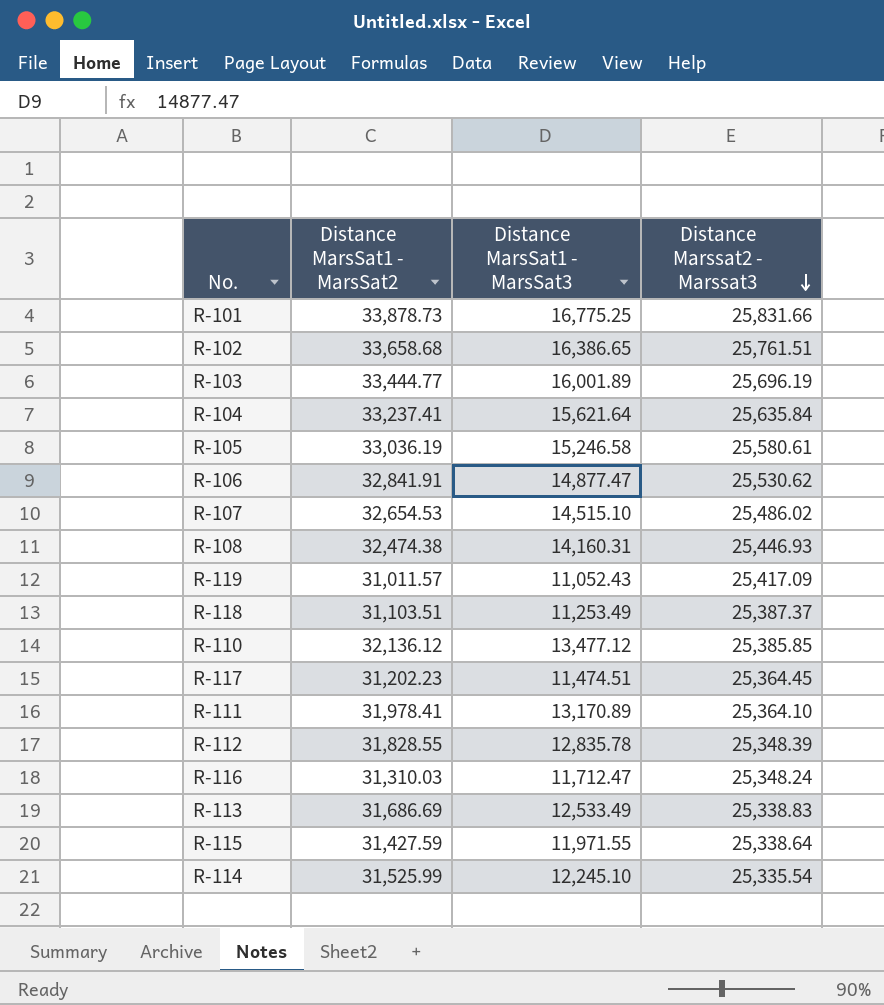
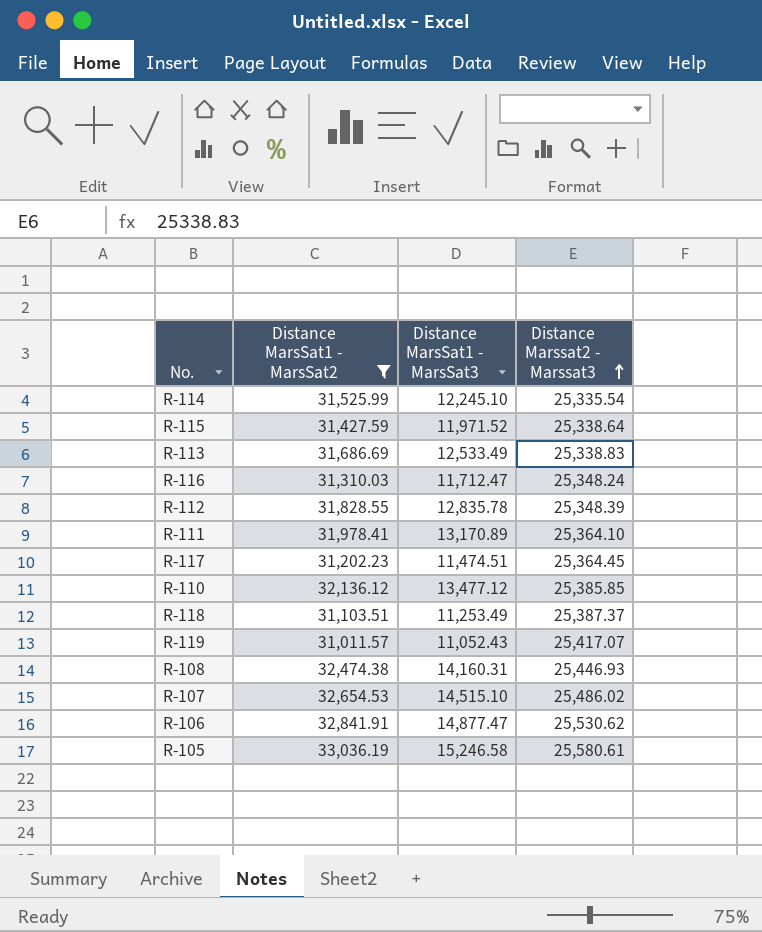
filter: none -> Distance MarsSat1 - MarsSat2 <= 33,036.19
row order: Distance Marssat2 - Marssat3 descending -> Distance Marssat2 - Marssat3 ascending
R-115 | Distance MarsSat1 - MarsSat3: 11,971.55 -> 11,971.52
R-119 | Distance Marssat2 - Marssat3: 25,417.09 -> 25,417.07

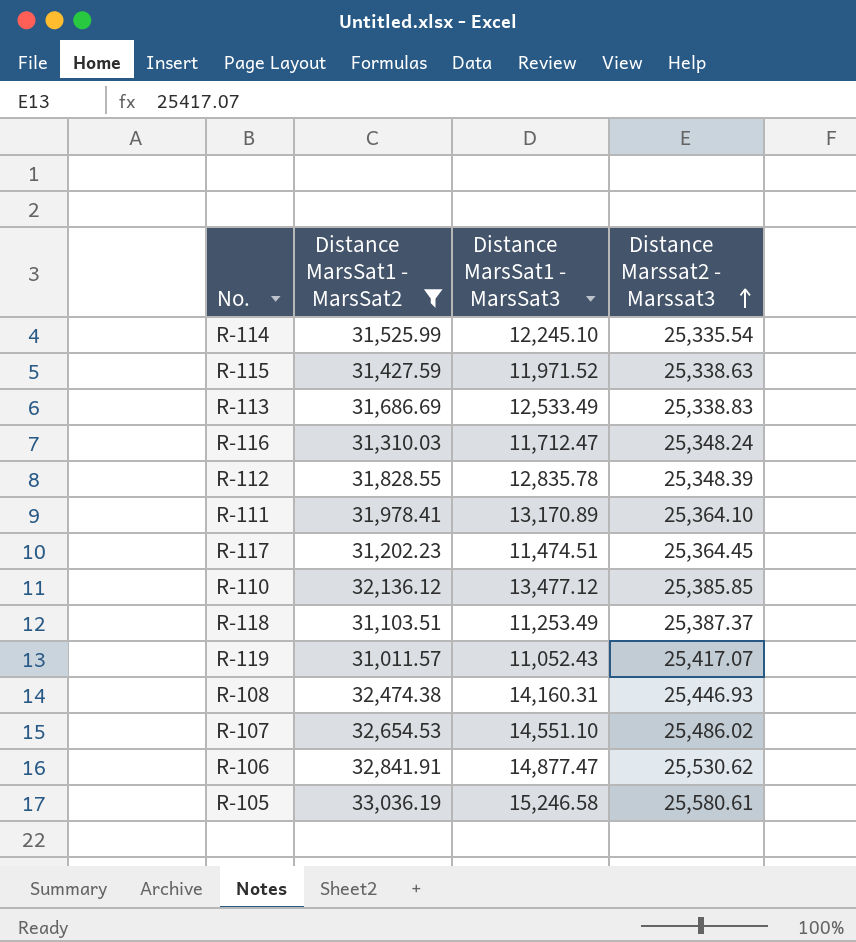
R-115 | Distance Marssat2 - Marssat3: 25,338.64 -> 25,338.63
R-107 | Distance MarsSat1 - MarsSat3: 14,515.10 -> 14,551.10

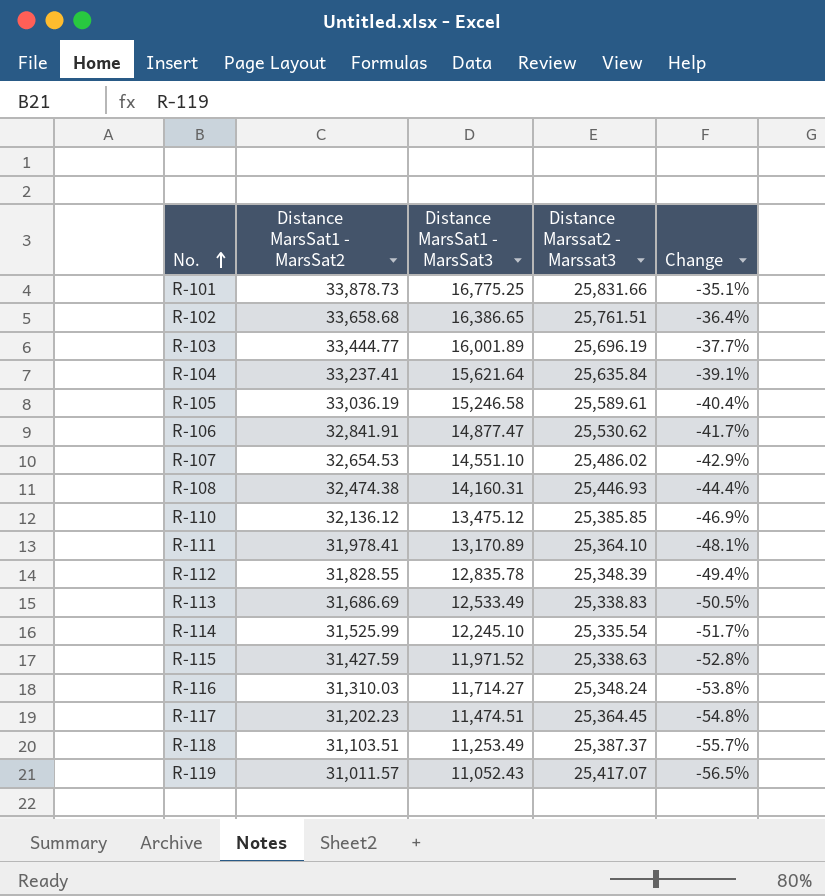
filter: Distance MarsSat1 - MarsSat2 <= 33,036.19 -> none
row order: Distance Marssat2 - Marssat3 ascending -> No. ascending
column Change | formula: none -> ([Distance MarsSat1 - MarsSat3] - [Distance Marssat2 - Marssat3]) / [Distance Marssat2 - Marssat3]
R-105 | Distance Marssat2 - Marssat3: 25,580.61 -> 25,589.61
R-110 | Distance MarsSat1 - MarsSat3: 13,477.12 -> 13,475.12
R-116 | Distance MarsSat1 - MarsSat3: 11,712.47 -> 11,714.27

